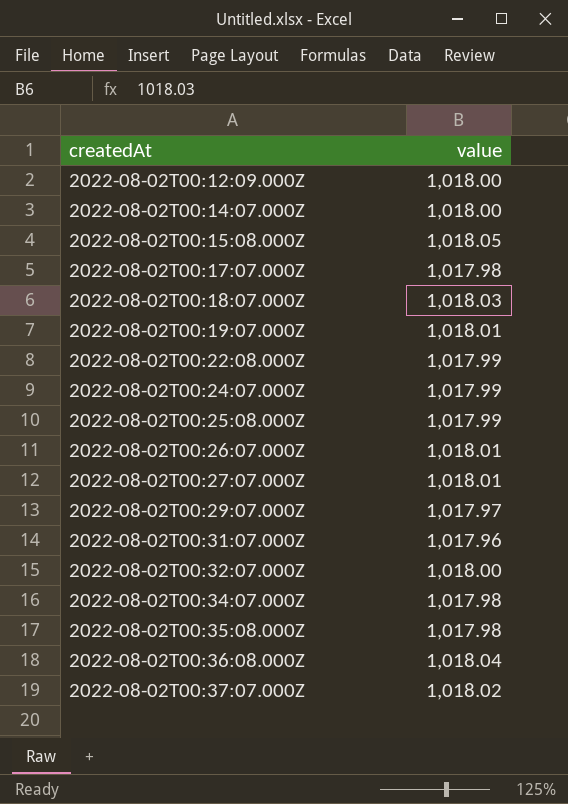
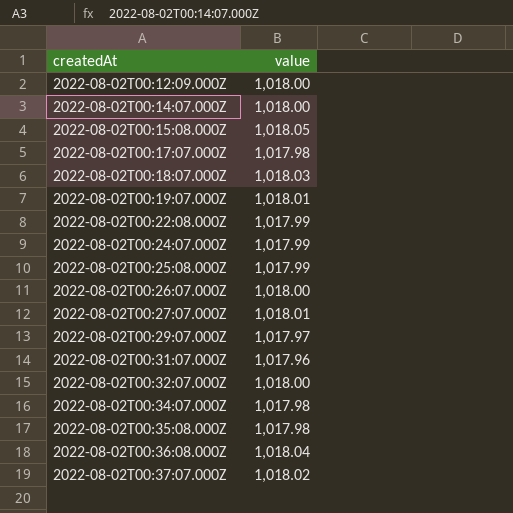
2022-08-02T00:26:07.000Z | value: 1,018.01 -> 1,018.00

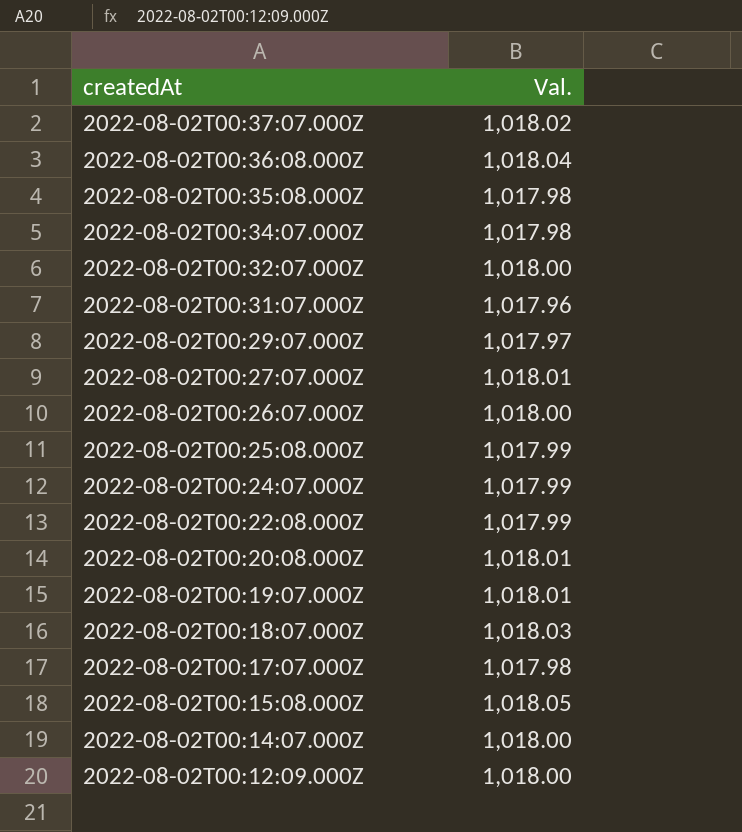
row order: createdAt ascending -> createdAt descending
column name: value -> Val.
row 2022-08-02T00:20:08.000Z: none -> 1,018.01

